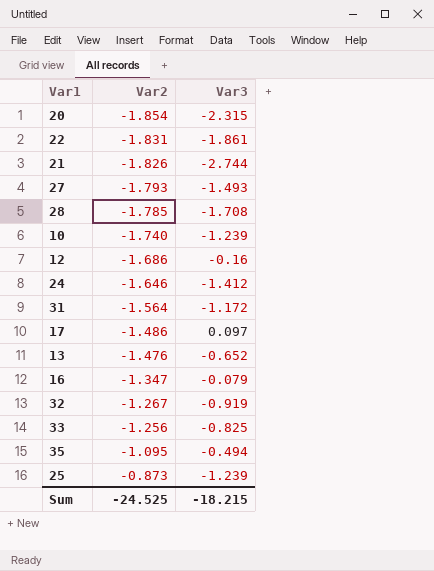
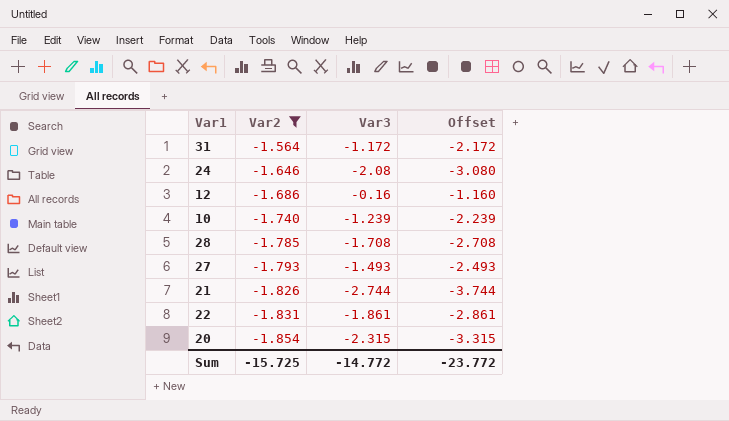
filter: none -> Var2 <= -1.564
row order: Var2 ascending -> Var2 descending
column Offset | formula: none -> [Var3] - 1
24 | Var3: -1.412 -> -2.08
Sum | Var2: -24.525 -> -15.725
Sum | Var3: -18.215 -> -14.772

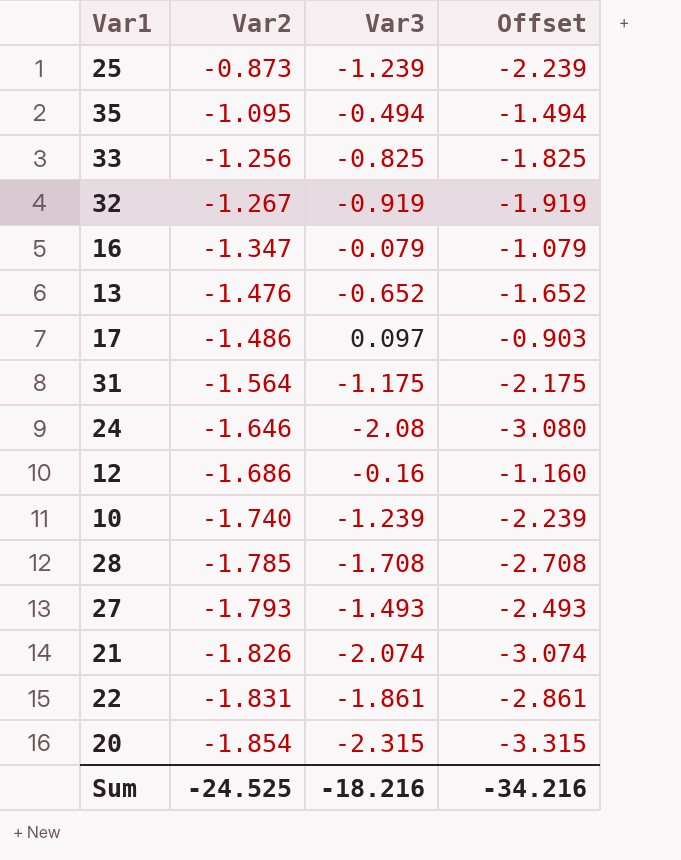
filter: Var2 <= -1.564 -> none
31 | Var3: -1.172 -> -1.175
31 | Offset: -2.172 -> -2.175
21 | Var3: -2.744 -> -2.074
21 | Offset: -3.744 -> -3.074
Sum | Var2: -15.725 -> -24.525
Sum | Var3: -14.772 -> -18.216
Sum | Offset: -23.772 -> -34.216

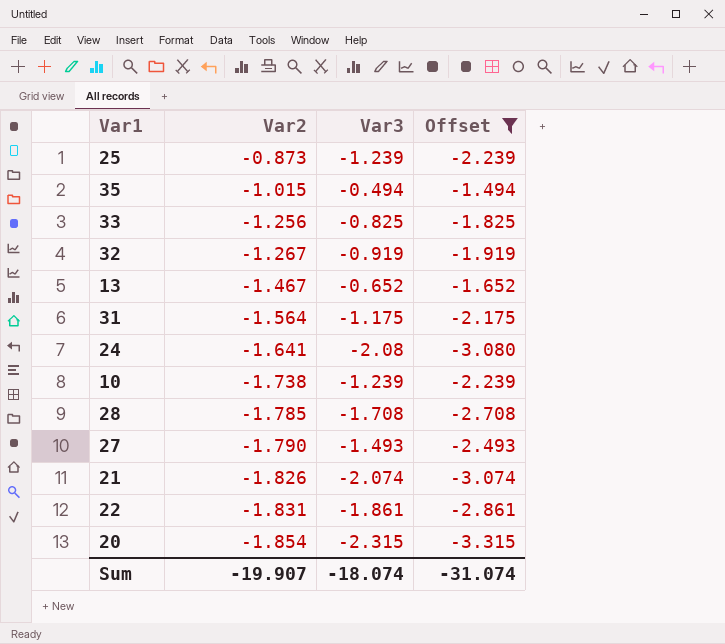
filter: none -> Offset <= -1.494
35 | Var2: -1.095 -> -1.015
13 | Var2: -1.476 -> -1.467
24 | Var2: -1.646 -> -1.641
10 | Var2: -1.740 -> -1.738
27 | Var2: -1.793 -> -1.790
Sum | Var2: -24.525 -> -19.907
Sum | Var3: -18.216 -> -18.074
Sum | Offset: -34.216 -> -31.074

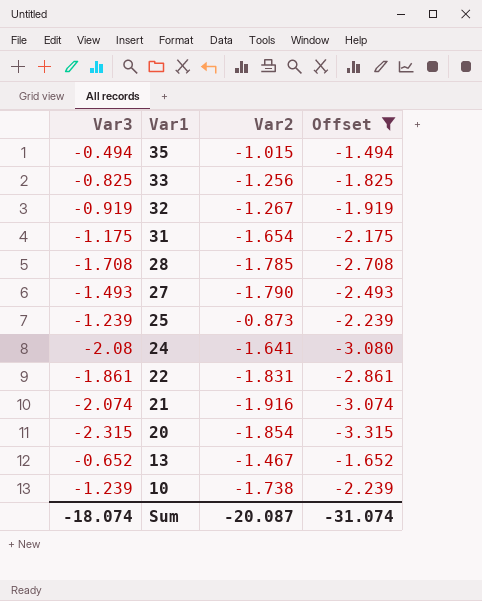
row order: Var2 descending -> Var1 descending
column Var3 | position: 3 -> 1
31 | Var2: -1.564 -> -1.654
21 | Var2: -1.826 -> -1.916
Sum | Var2: -19.907 -> -20.087

